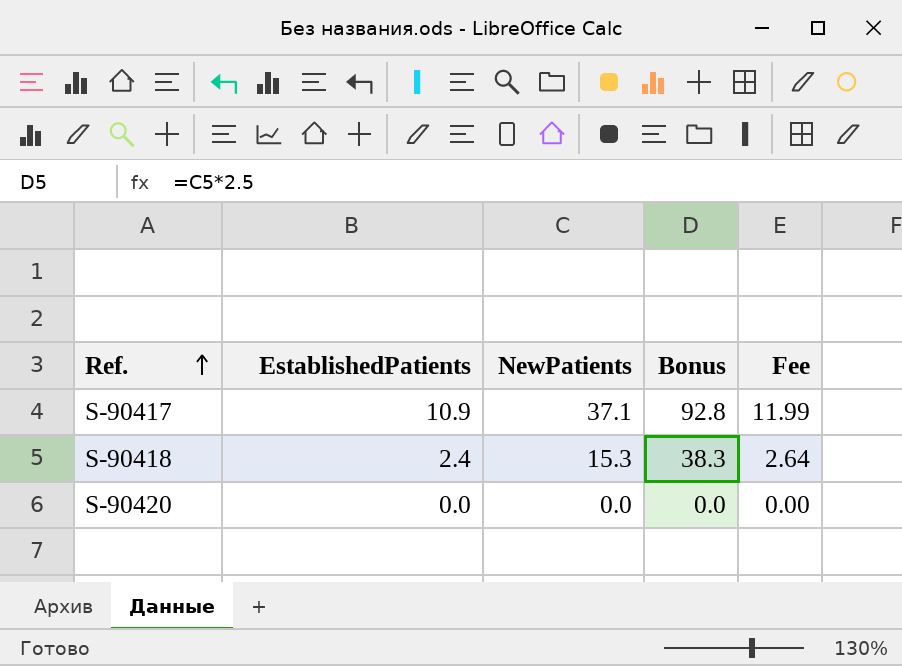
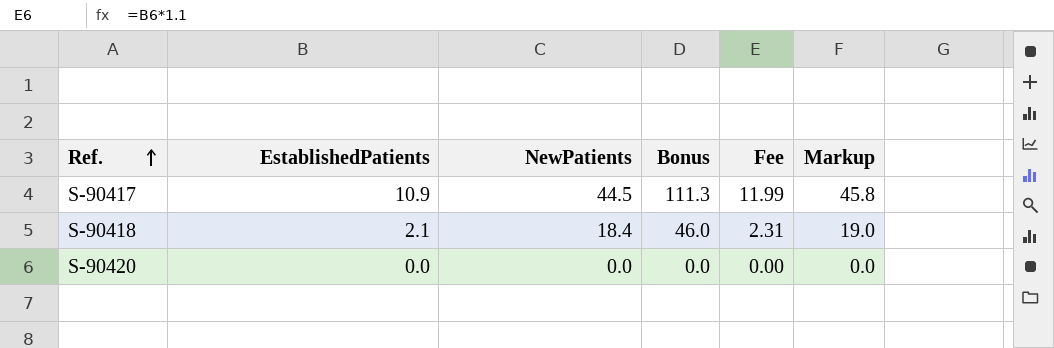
column Markup | formula: none -> [NewPatients] * 1.03
S-90417 | NewPatients: 37.1 -> 44.5
S-90417 | Bonus: 92.8 -> 111.3
S-90418 | EstablishedPatients: 2.4 -> 2.1
S-90418 | NewPatients: 15.3 -> 18.4
S-90418 | Bonus: 38.3 -> 46.0
S-90418 | Fee: 2.64 -> 2.31

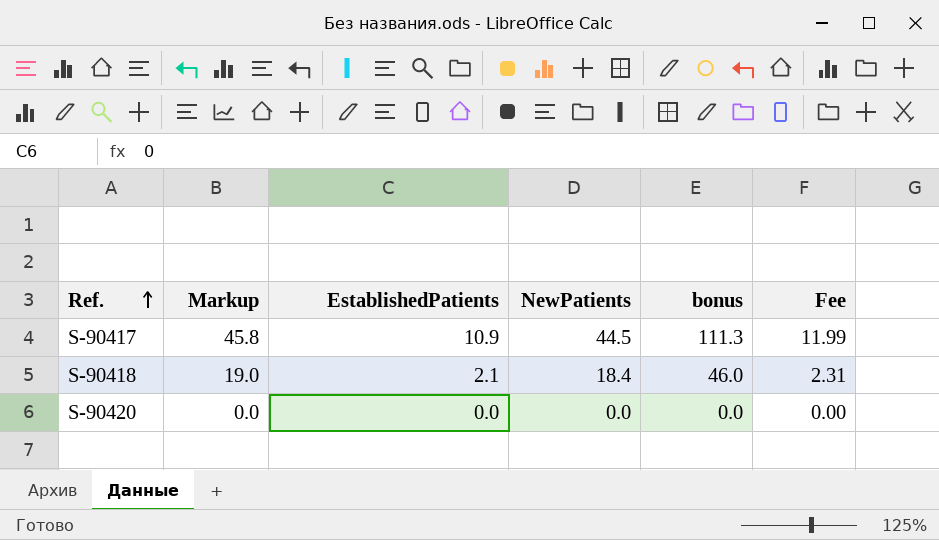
column Markup | position: 6 -> 2
column name: Bonus -> bonus

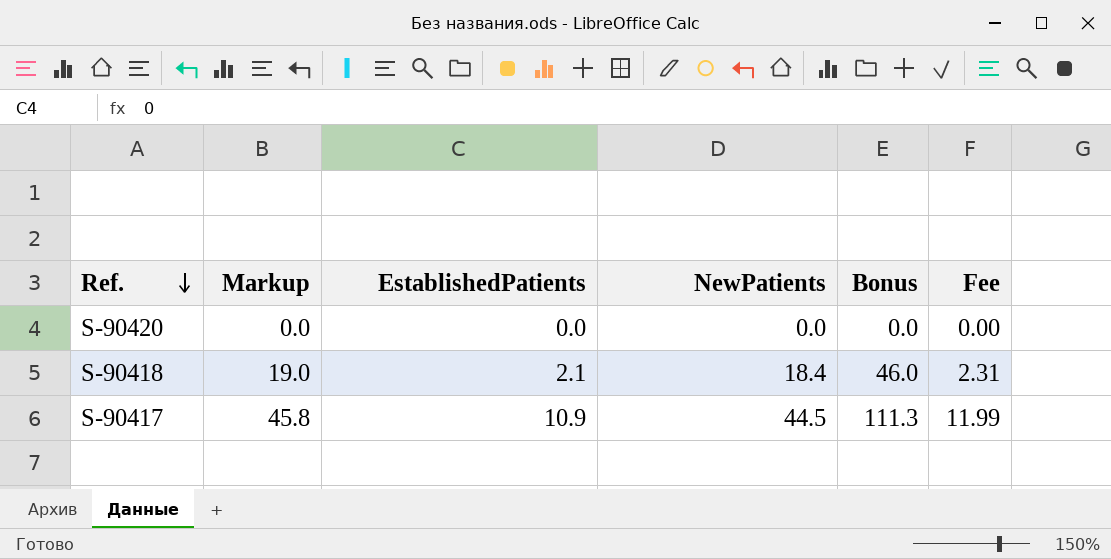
row order: Ref. ascending -> Ref. descending
column name: bonus -> Bonus

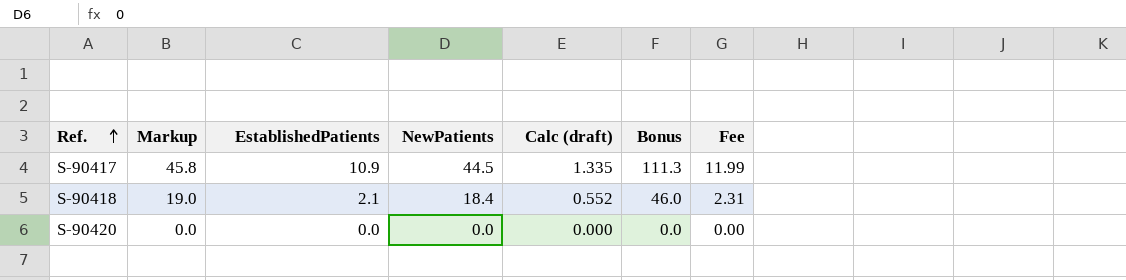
row order: Ref. descending -> Ref. ascending
column Calc (draft) | formula: none -> [NewPatients] * 0.03

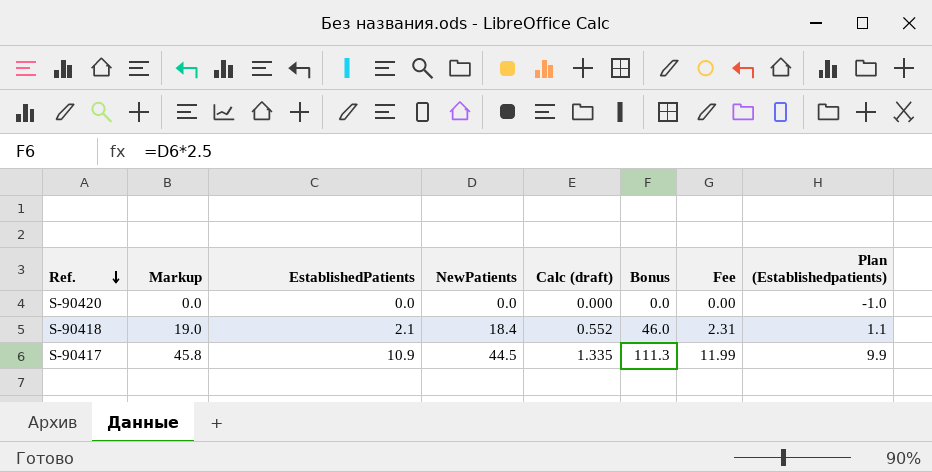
row order: Ref. ascending -> Ref. descending
column Plan (Establishedpatients) | formula: none -> [EstablishedPatients] - 1

